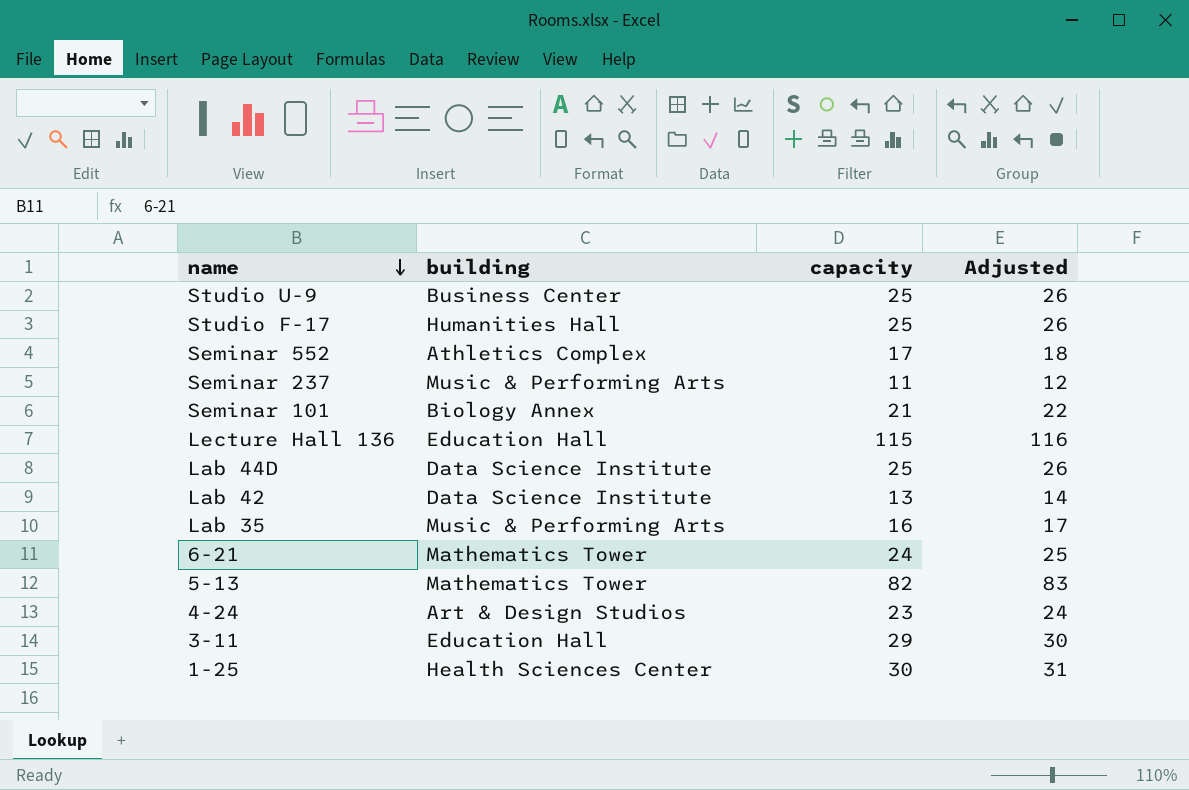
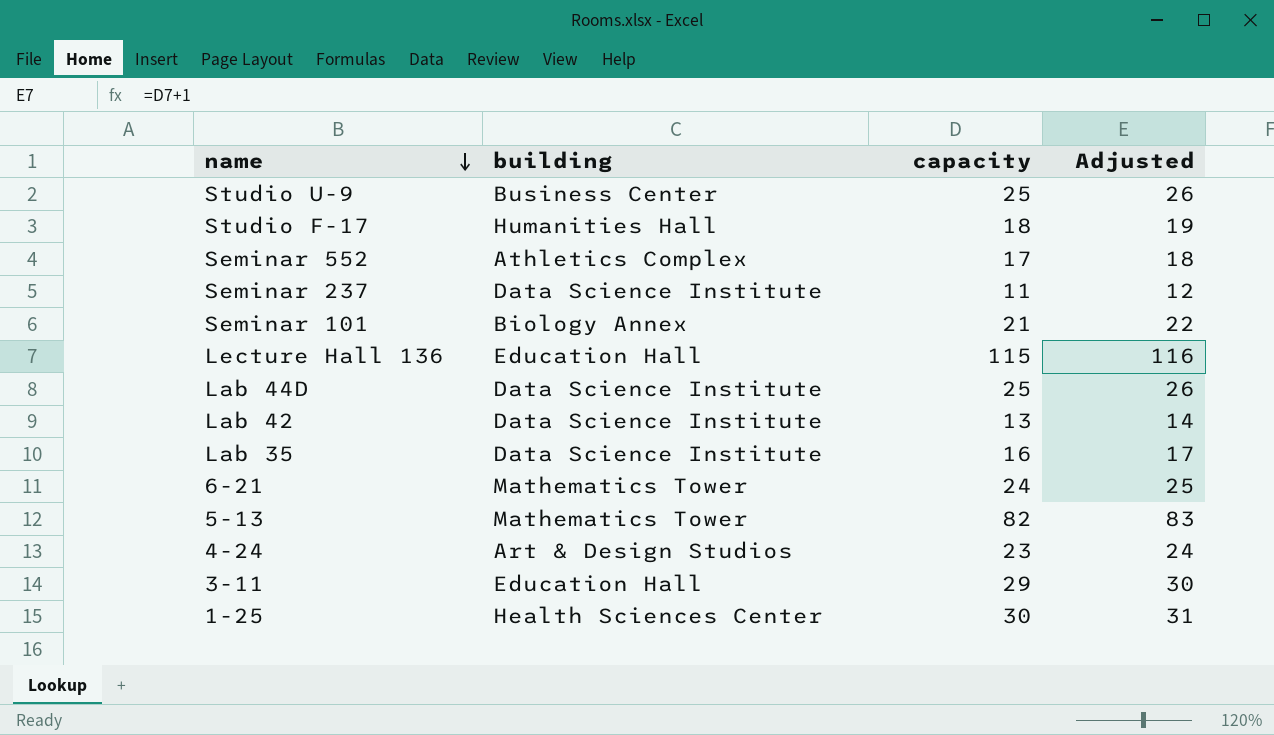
Studio F-17 | capacity: 25 -> 18
Studio F-17 | Adjusted: 26 -> 19
Seminar 237 | building: Music & Performing Arts -> Data Science Institute
Lab 35 | building: Music & Performing Arts -> Data Science Institute

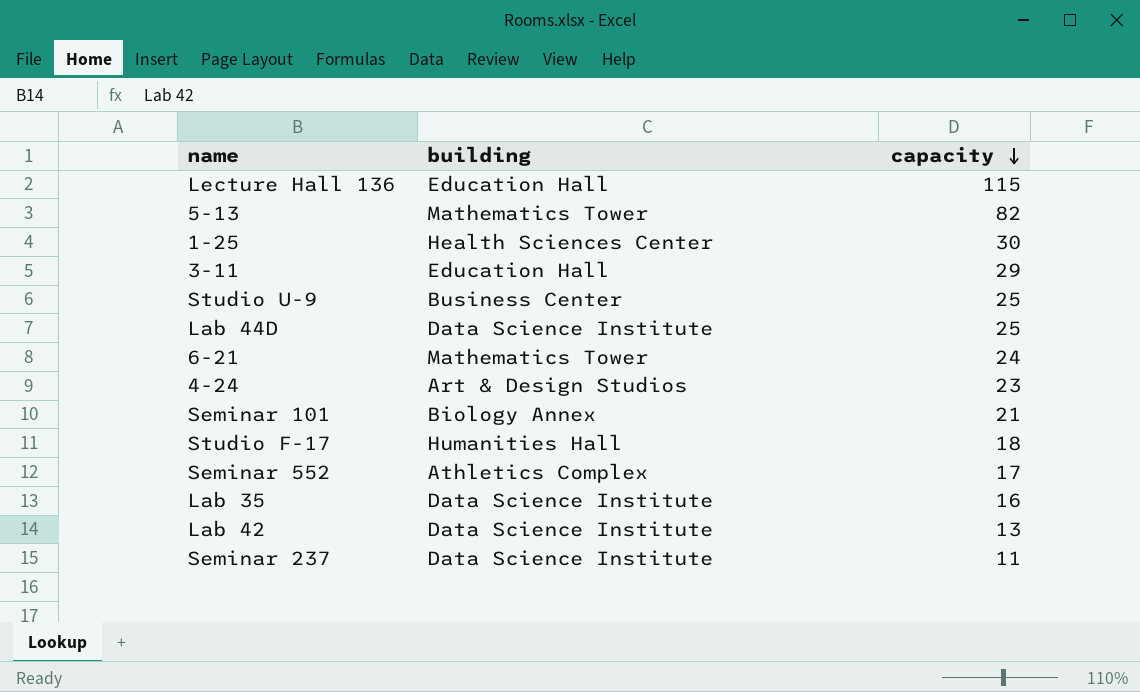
row order: name descending -> capacity descending
column Adjusted | formula: [capacity] + 1 -> none

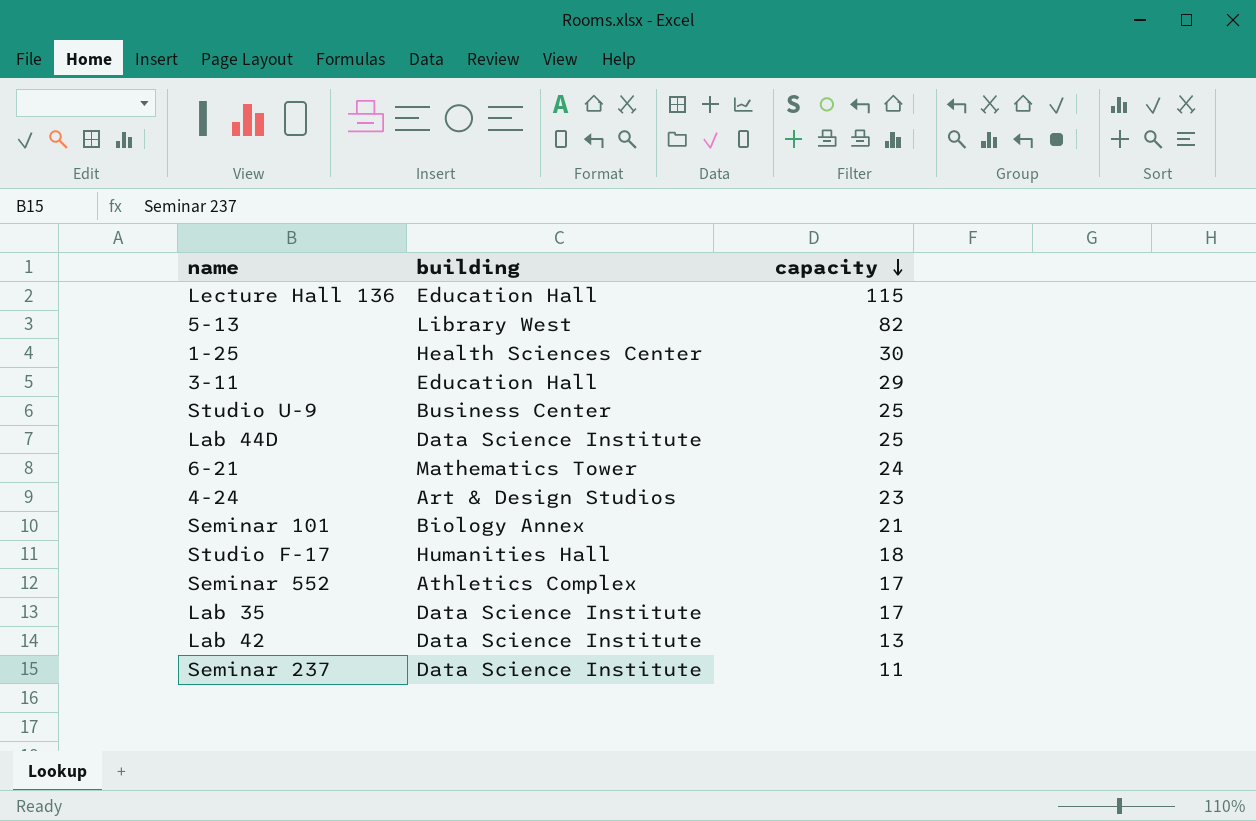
5-13 | building: Mathematics Tower -> Library West
Lab 35 | capacity: 16 -> 17

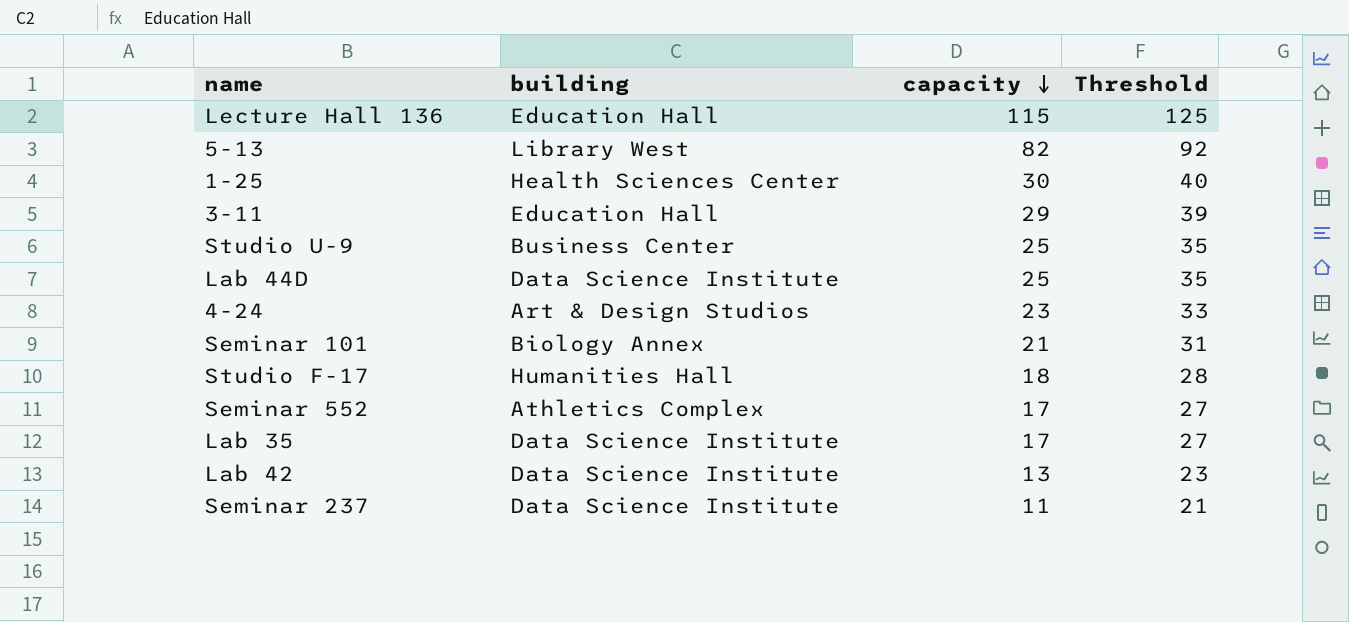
column Threshold | formula: none -> [capacity] + 10
row 6-21: Mathematics Tower | 24 -> none

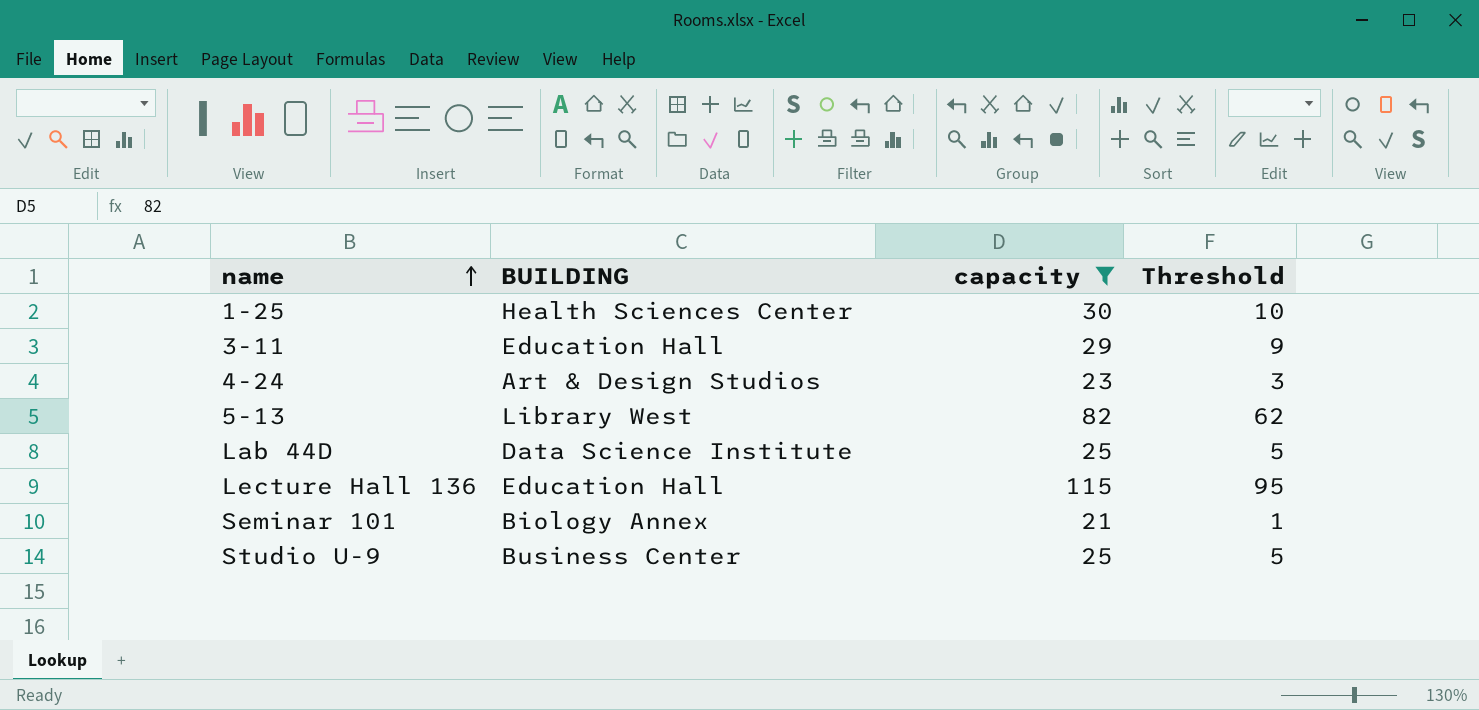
filter: none -> capacity >= 21
row order: capacity descending -> name ascending
column name: building -> BUILDING
column Threshold | formula: [capacity] + 10 -> [capacity] - 20

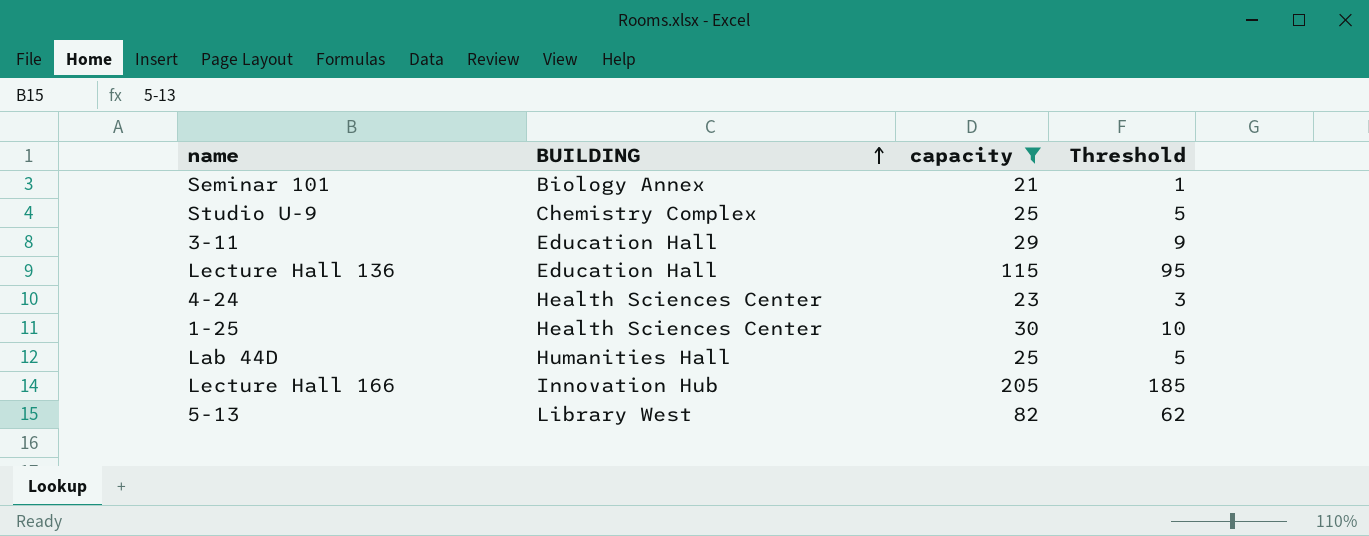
row order: name ascending -> BUILDING ascending
Studio U-9 | BUILDING: Business Center -> Chemistry Complex
4-24 | BUILDING: Art & Design Studios -> Health Sciences Center
Lab 44D | BUILDING: Data Science Institute -> Humanities Hall
row Lecture Hall 166: none -> Innovation Hub | 205 | 185

